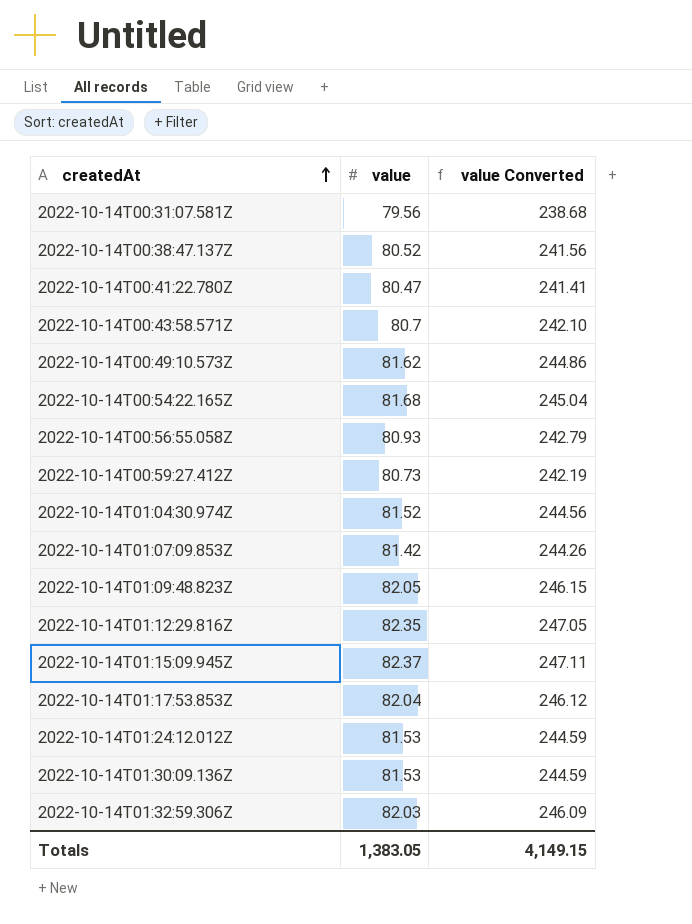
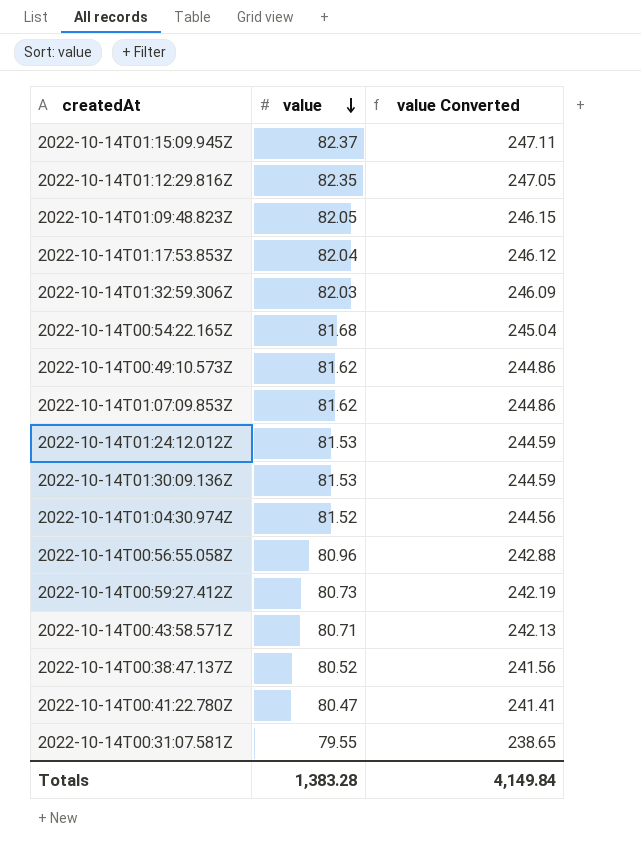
row order: createdAt ascending -> value descending
2022-10-14T01:07:09.853Z | value: 81.42 -> 81.62
2022-10-14T01:07:09.853Z | value Converted: 244.26 -> 244.86
2022-10-14T00:56:55.058Z | value: 80.93 -> 80.96
2022-10-14T00:56:55.058Z | value Converted: 242.79 -> 242.88
2022-10-14T00:43:58.571Z | value: 80.7 -> 80.71
2022-10-14T00:43:58.571Z | value Converted: 242.10 -> 242.13
2022-10-14T00:31:07.581Z | value: 79.56 -> 79.55
2022-10-14T00:31:07.581Z | value Converted: 238.68 -> 238.65
Totals | value: 1,383.05 -> 1,383.28
Totals | value Converted: 4,149.15 -> 4,149.84

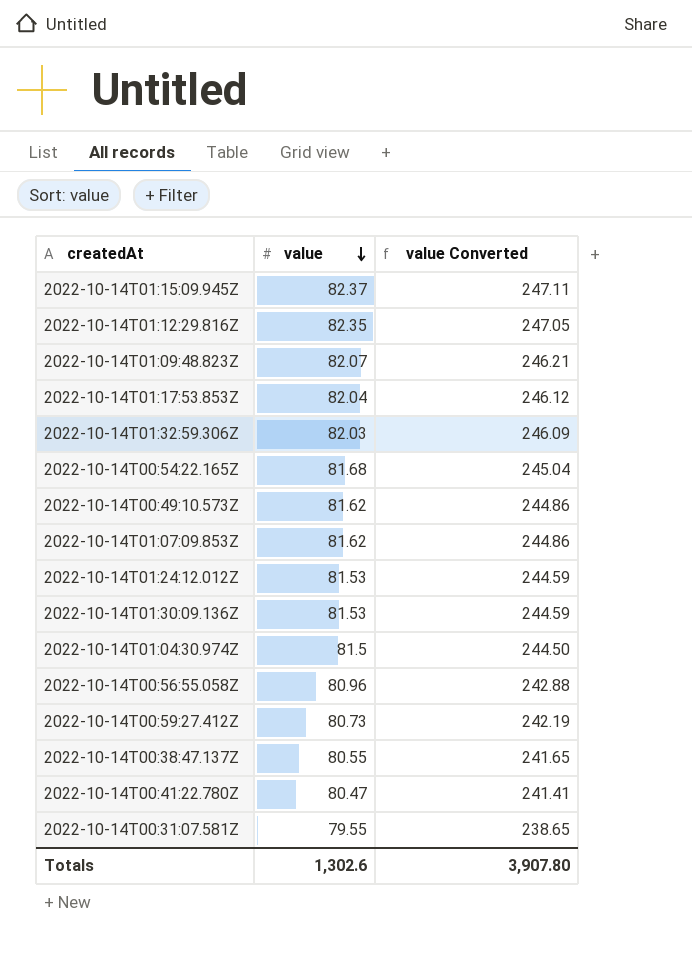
row 2022-10-14T00:43:58.571Z: 80.71 | 242.13 -> none
2022-10-14T01:09:48.823Z | value: 82.05 -> 82.07
2022-10-14T01:09:48.823Z | value Converted: 246.15 -> 246.21
2022-10-14T01:04:30.974Z | value: 81.52 -> 81.5
2022-10-14T01:04:30.974Z | value Converted: 244.56 -> 244.50
2022-10-14T00:38:47.137Z | value: 80.52 -> 80.55
2022-10-14T00:38:47.137Z | value Converted: 241.56 -> 241.65
Totals | value: 1,383.28 -> 1,302.6
Totals | value Converted: 4,149.84 -> 3,907.80

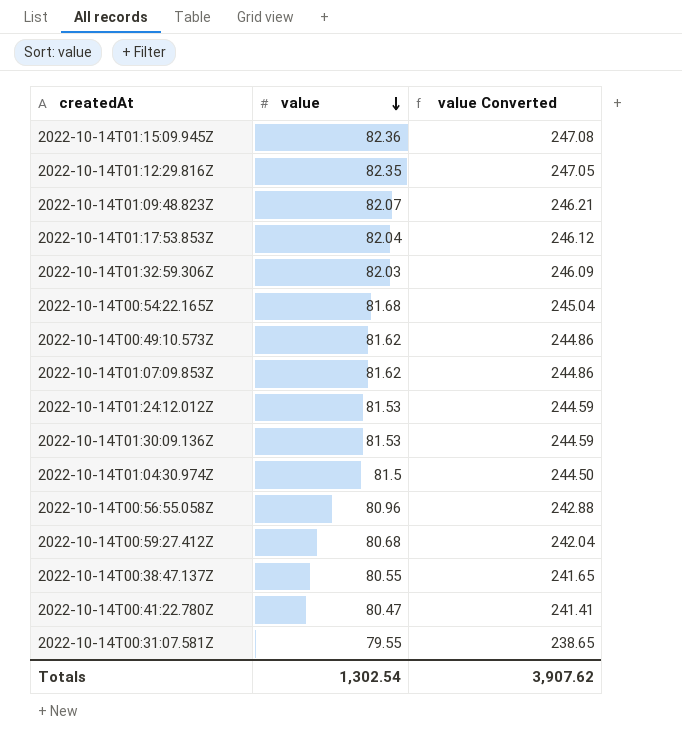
2022-10-14T01:15:09.945Z | value: 82.37 -> 82.36
2022-10-14T01:15:09.945Z | value Converted: 247.11 -> 247.08
2022-10-14T00:59:27.412Z | value: 80.73 -> 80.68
2022-10-14T00:59:27.412Z | value Converted: 242.19 -> 242.04
Totals | value: 1,302.6 -> 1,302.54
Totals | value Converted: 3,907.80 -> 3,907.62

